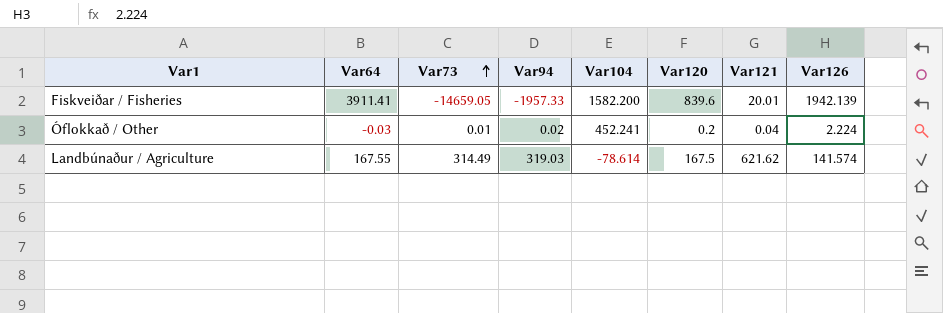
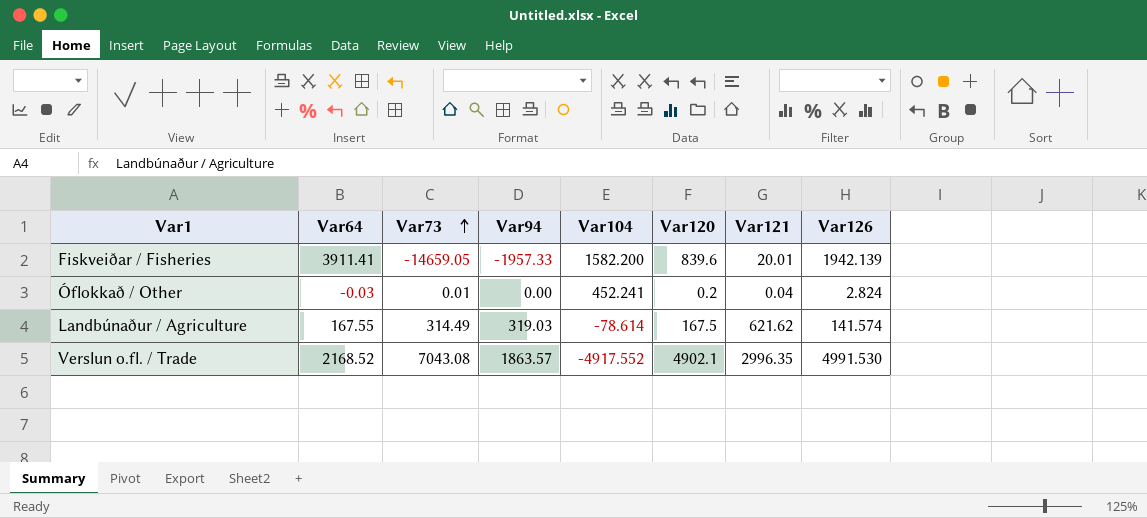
Óflokkað / Other | Var94: 0.02 -> 0.00
Óflokkað / Other | Var126: 2.224 -> 2.824
row Verslun o.fl. / Trade: none -> 2168.52 | 7043.08 | 1863.57 | -4917.552 | 4902.1 | 2996.35 | 4991.530

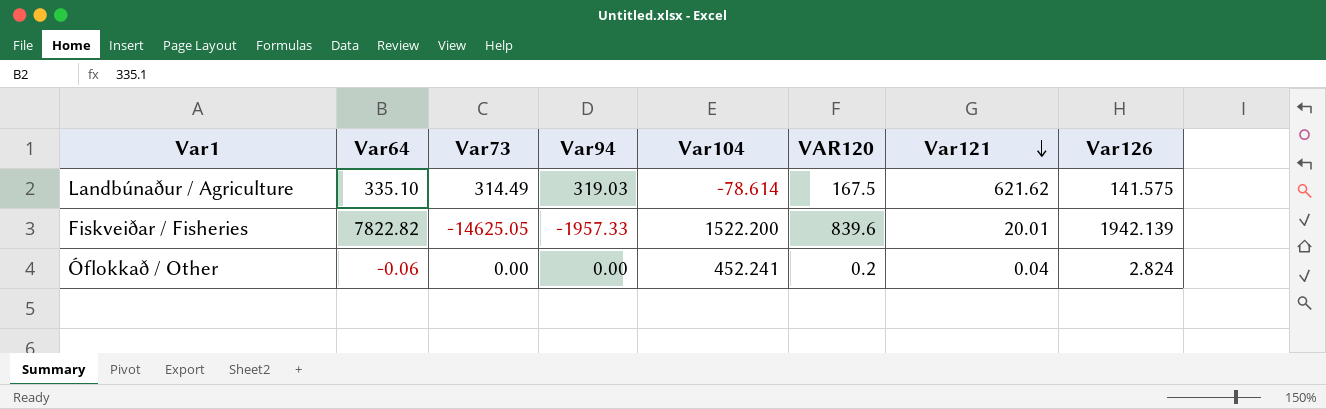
row order: Var73 ascending -> Var121 descending
column name: Var120 -> VAR120
row Verslun o.fl. / Trade: 2168.52 | 7043.08 | 1863.57 | -4917.552 | 4902.1 | 2996.35 | 4991.530 -> none
Landbúnaður / Agriculture | Var64: 167.55 -> 335.10
Landbúnaður / Agriculture | Var126: 141.574 -> 141.575
Fiskveiðar / Fisheries | Var64: 3911.41 -> 7822.82
Fiskveiðar / Fisheries | Var73: -14659.05 -> -14625.05
Fiskveiðar / Fisheries | Var104: 1582.200 -> 1522.200
Óflokkað / Other | Var64: -0.03 -> -0.06
Óflokkað / Other | Var73: 0.01 -> 0.00

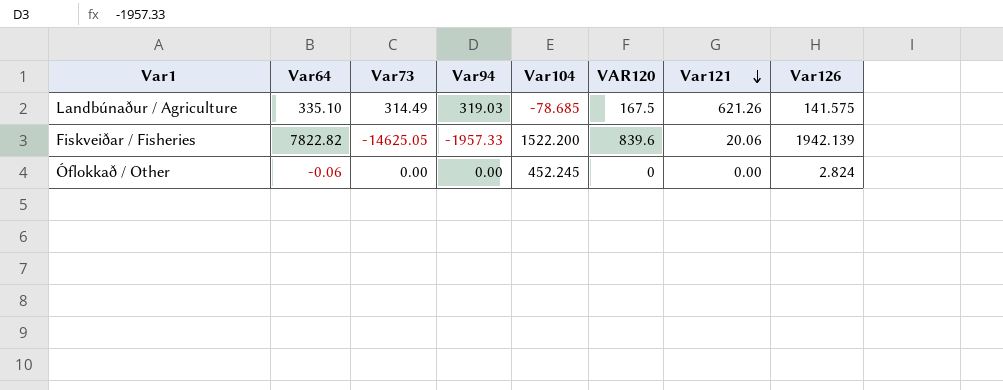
Landbúnaður / Agriculture | Var104: -78.614 -> -78.685
Landbúnaður / Agriculture | Var121: 621.62 -> 621.26
Fiskveiðar / Fisheries | Var121: 20.01 -> 20.06
Óflokkað / Other | Var104: 452.241 -> 452.245
Óflokkað / Other | VAR120: 0.2 -> 0
Óflokkað / Other | Var121: 0.04 -> 0.00

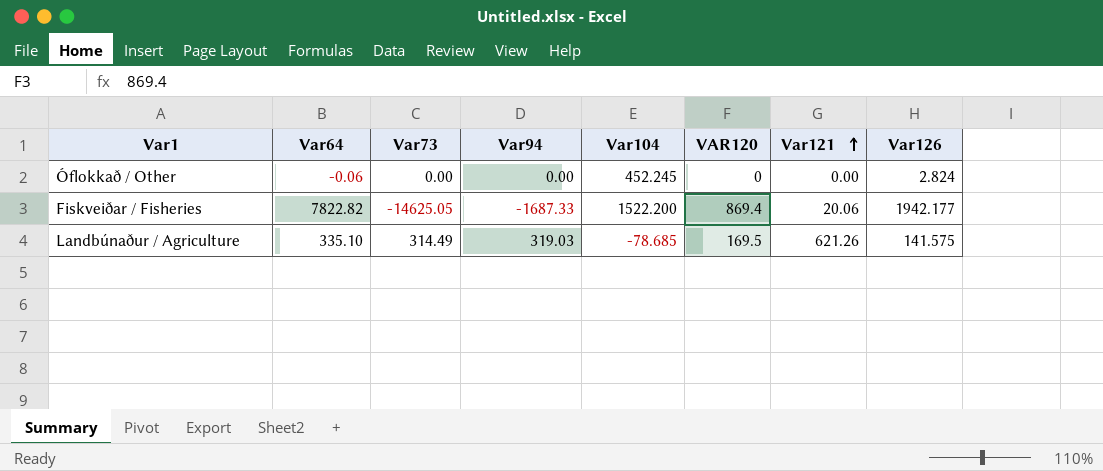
row order: Var121 descending -> Var121 ascending
Fiskveiðar / Fisheries | Var94: -1957.33 -> -1687.33
Fiskveiðar / Fisheries | VAR120: 839.6 -> 869.4
Fiskveiðar / Fisheries | Var126: 1942.139 -> 1942.177
Landbúnaður / Agriculture | VAR120: 167.5 -> 169.5

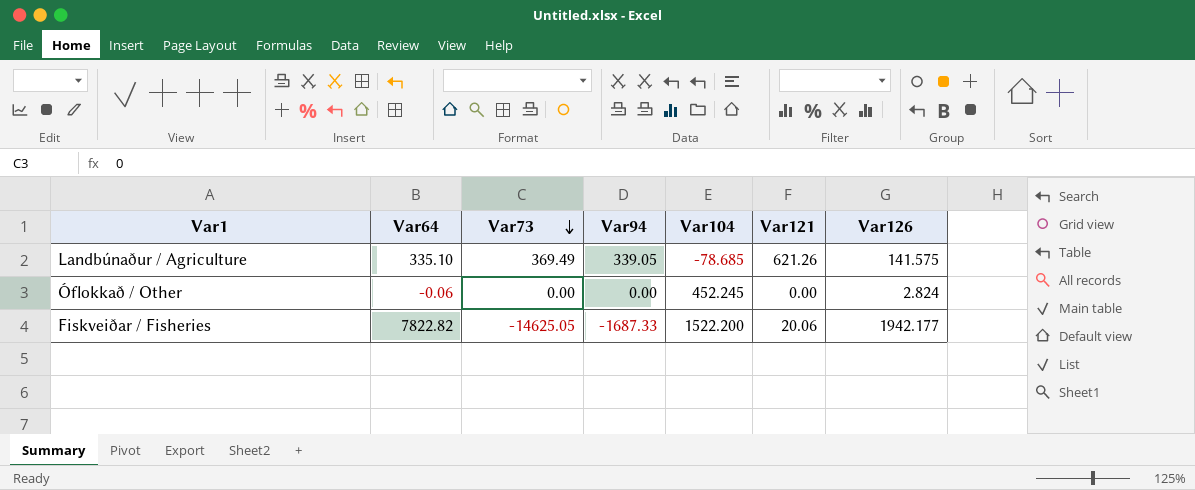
row order: Var121 ascending -> Var73 descending
column VAR120 | position: 6 -> none
Landbúnaður / Agriculture | Var73: 314.49 -> 369.49
Landbúnaður / Agriculture | Var94: 319.03 -> 339.05

